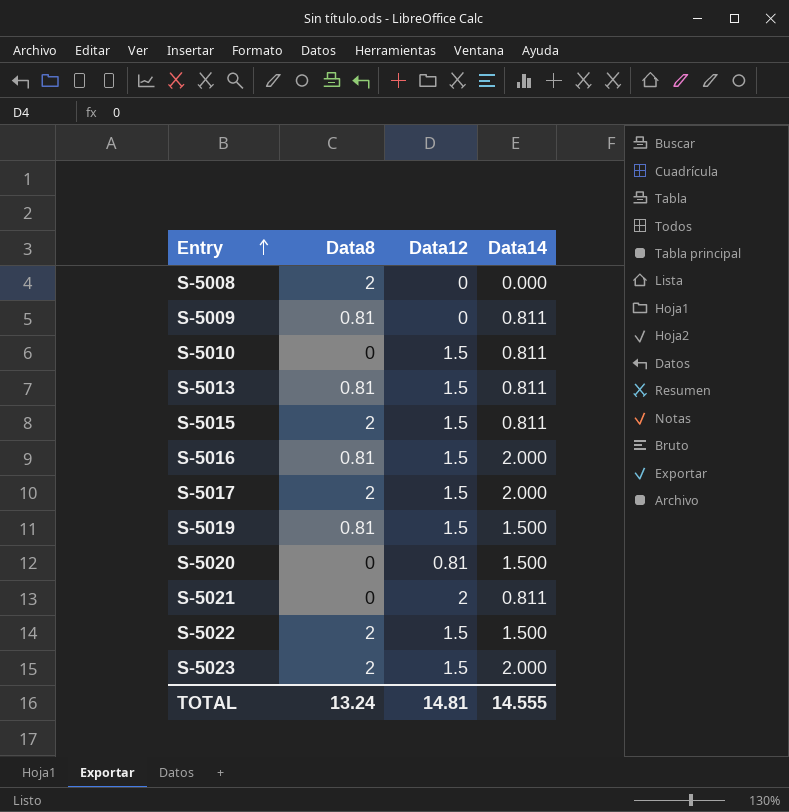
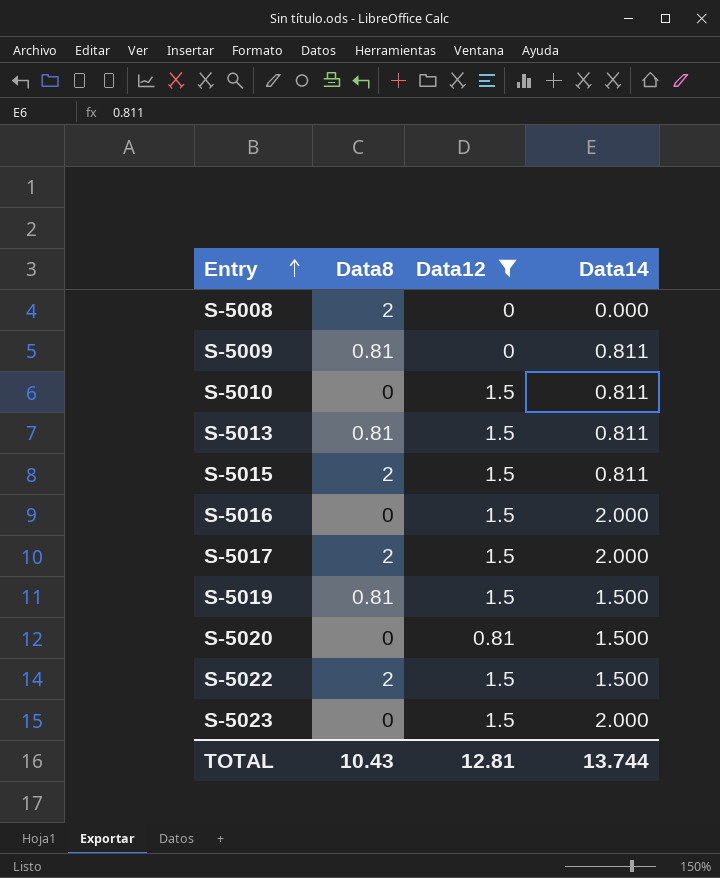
filter: none -> Data12 != 2
S-5016 | Data8: 0.81 -> 0
S-5023 | Data8: 2 -> 0
TOTAL | Data8: 13.24 -> 10.43
TOTAL | Data12: 14.81 -> 12.81
TOTAL | Data14: 14.555 -> 13.744

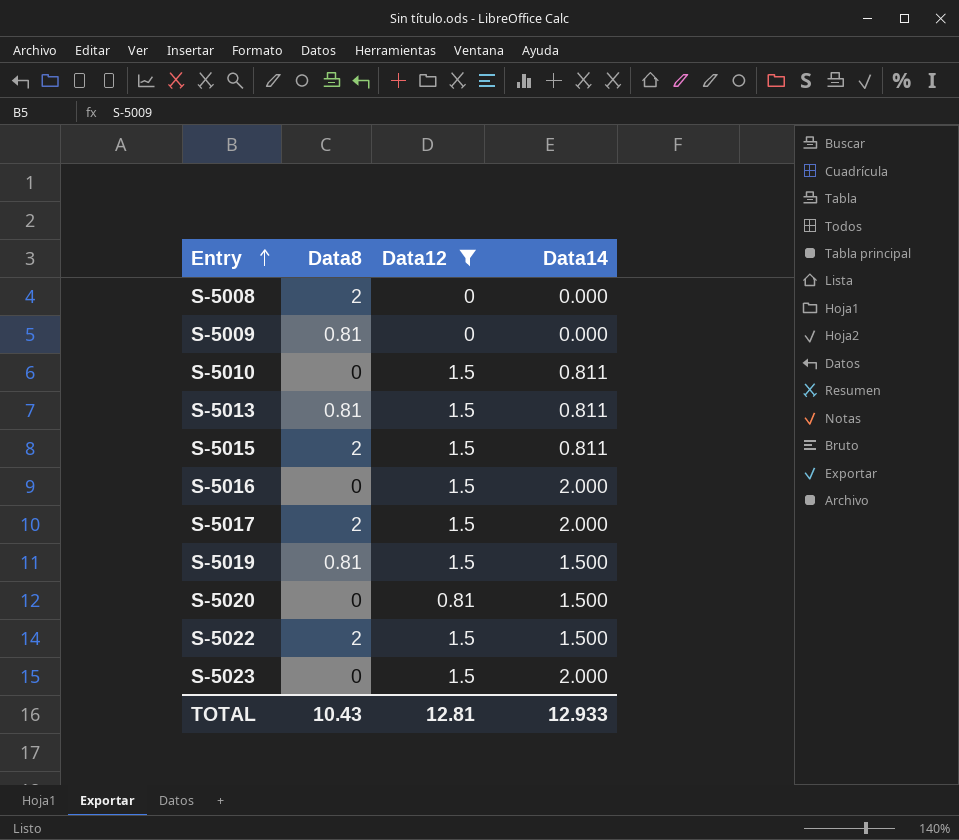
S-5009 | Data14: 0.811 -> 0.000
TOTAL | Data14: 13.744 -> 12.933

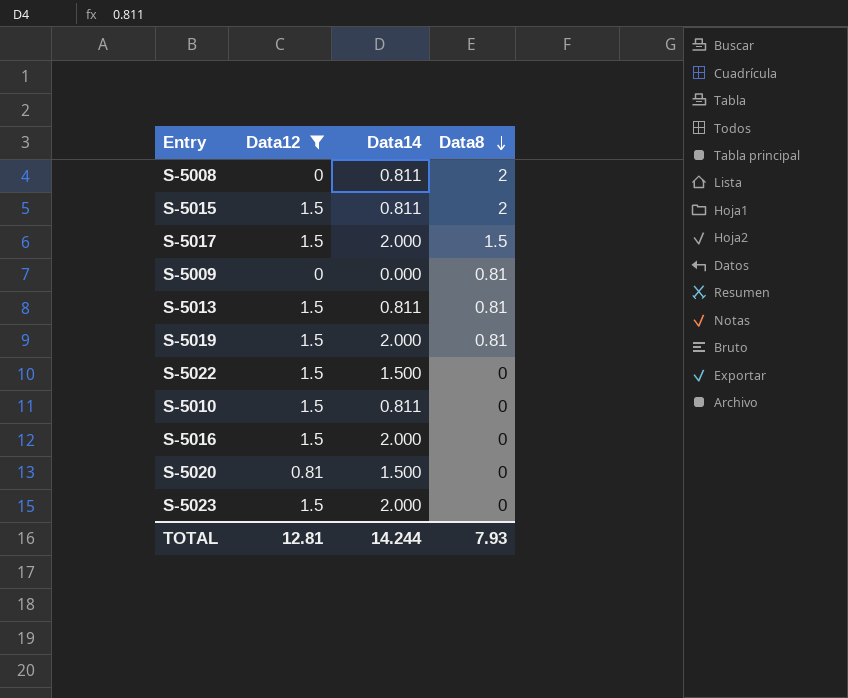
row order: Entry ascending -> Data8 descending
column Data8 | position: 2 -> 4
S-5008 | Data14: 0.000 -> 0.811
S-5017 | Data8: 2 -> 1.5
S-5019 | Data14: 1.500 -> 2.000
S-5022 | Data8: 2 -> 0
TOTAL | Data14: 12.933 -> 14.244
TOTAL | Data8: 10.43 -> 7.93

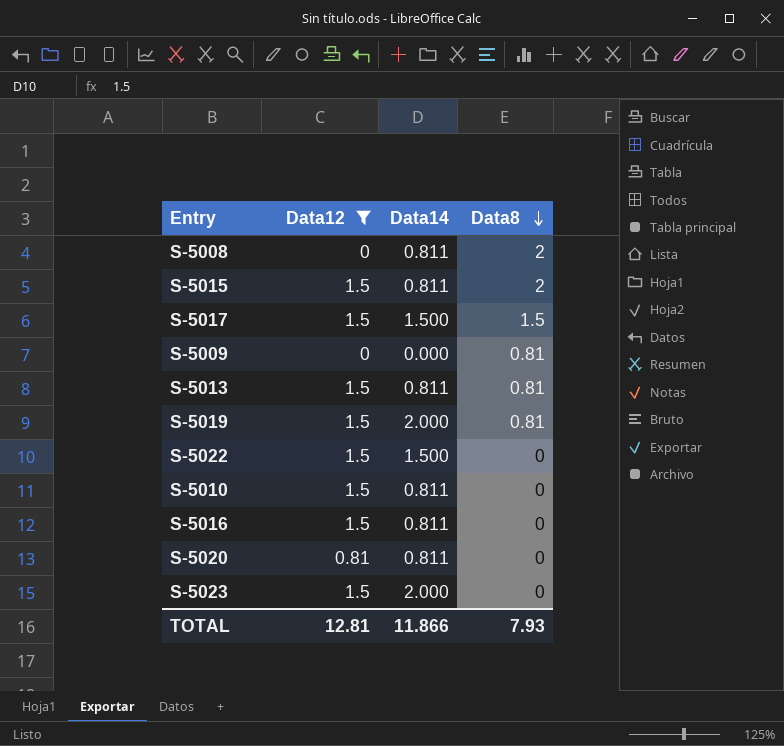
S-5017 | Data14: 2.000 -> 1.500
S-5016 | Data14: 2.000 -> 0.811
S-5020 | Data14: 1.500 -> 0.811
TOTAL | Data14: 14.244 -> 11.866

